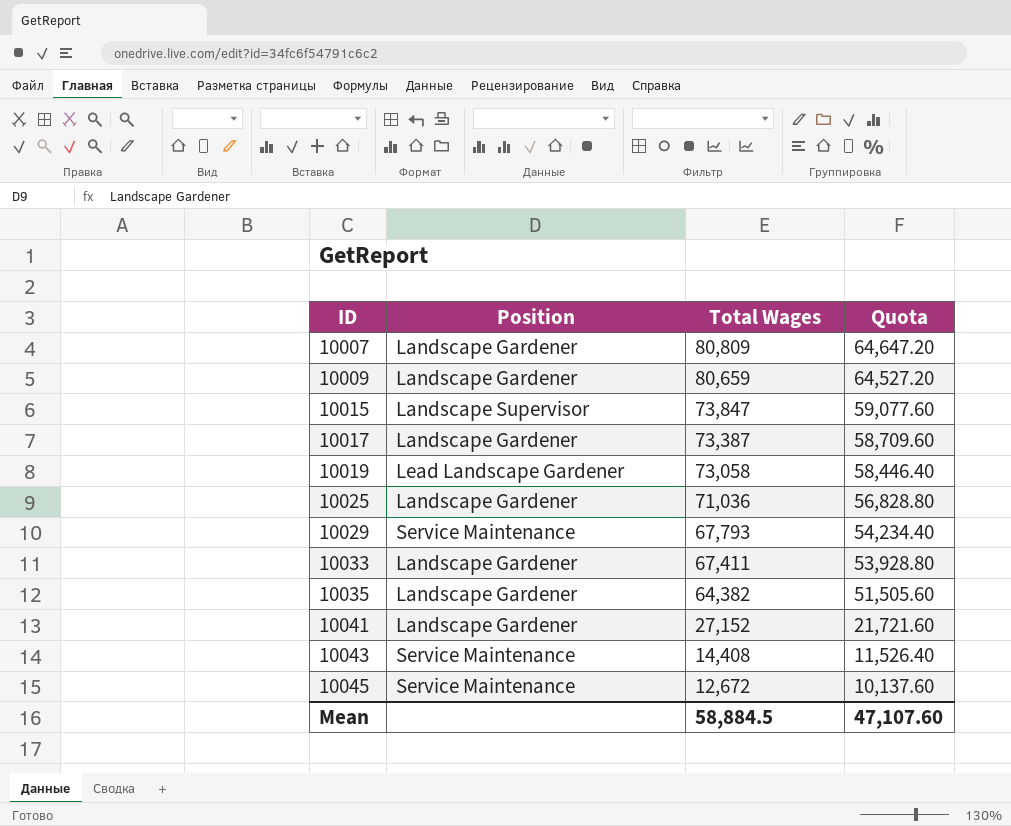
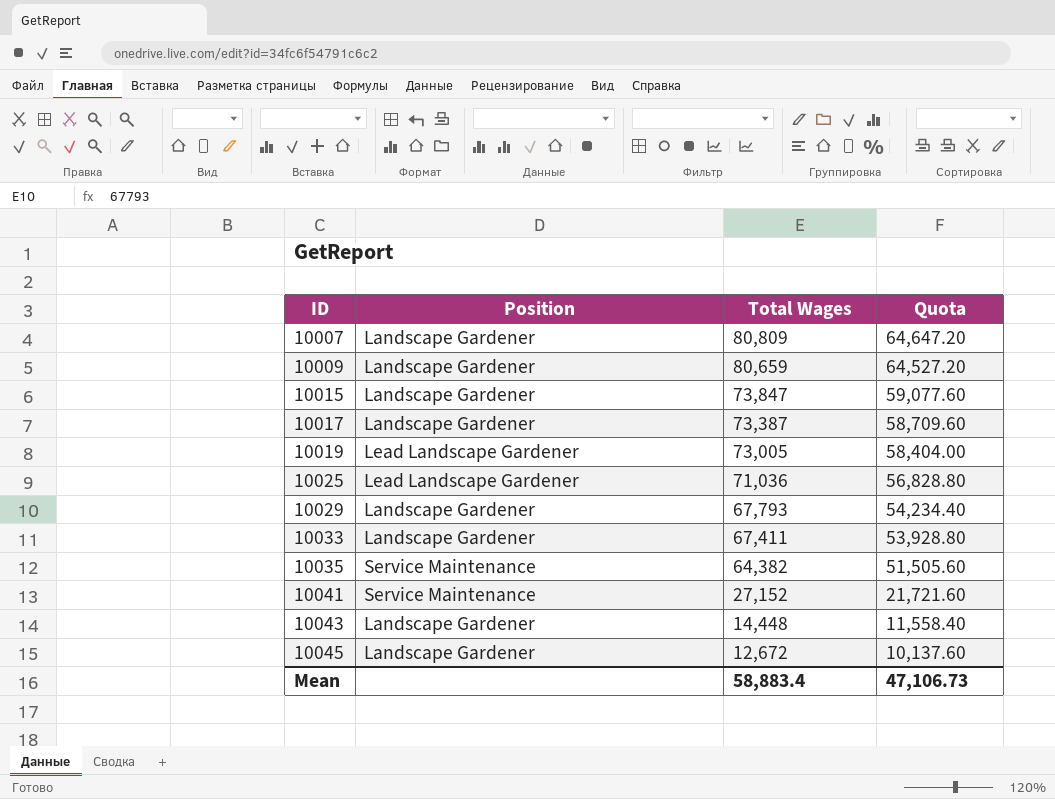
10015 | Position: Landscape Supervisor -> Landscape Gardener
10019 | Total Wages: 73,058 -> 73,005
10019 | Quota: 58,446.40 -> 58,404.00
10025 | Position: Landscape Gardener -> Lead Landscape Gardener
10029 | Position: Service Maintenance -> Landscape Gardener
10035 | Position: Landscape Gardener -> Service Maintenance
10041 | Position: Landscape Gardener -> Service Maintenance
10043 | Position: Service Maintenance -> Landscape Gardener
10043 | Total Wages: 14,408 -> 14,448
10043 | Quota: 11,526.40 -> 11,558.40
10045 | Position: Service Maintenance -> Landscape Gardener
Mean | Total Wages: 58,884.5 -> 58,883.4
Mean | Quota: 47,107.60 -> 47,106.73

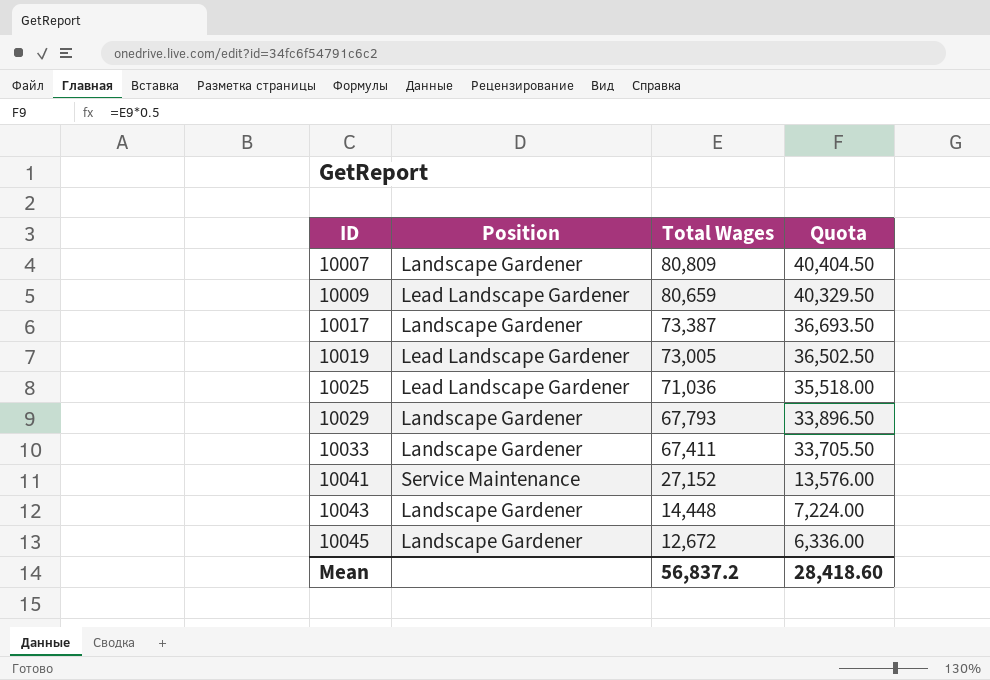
column Quota | formula: [Total Wages] * 0.8 -> [Total Wages] * 0.5
row 10015: Landscape Gardener | 73,847 | 59,077.60 -> none
row 10035: Service Maintenance | 64,382 | 51,505.60 -> none
10009 | Position: Landscape Gardener -> Lead Landscape Gardener
Mean | Total Wages: 58,883.4 -> 56,837.2
Mean | Quota: 47,106.73 -> 28,418.60

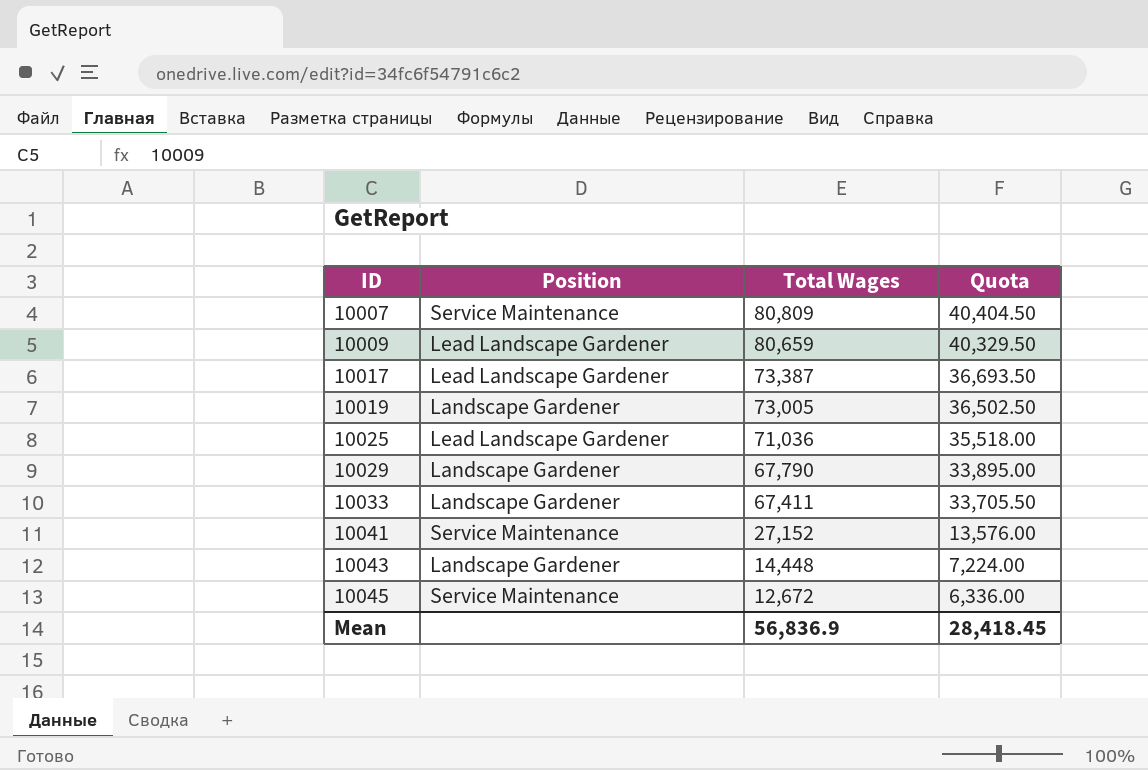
10007 | Position: Landscape Gardener -> Service Maintenance
10017 | Position: Landscape Gardener -> Lead Landscape Gardener
10019 | Position: Lead Landscape Gardener -> Landscape Gardener
10029 | Total Wages: 67,793 -> 67,790
10029 | Quota: 33,896.50 -> 33,895.00
10045 | Position: Landscape Gardener -> Service Maintenance
Mean | Total Wages: 56,837.2 -> 56,836.9
Mean | Quota: 28,418.60 -> 28,418.45

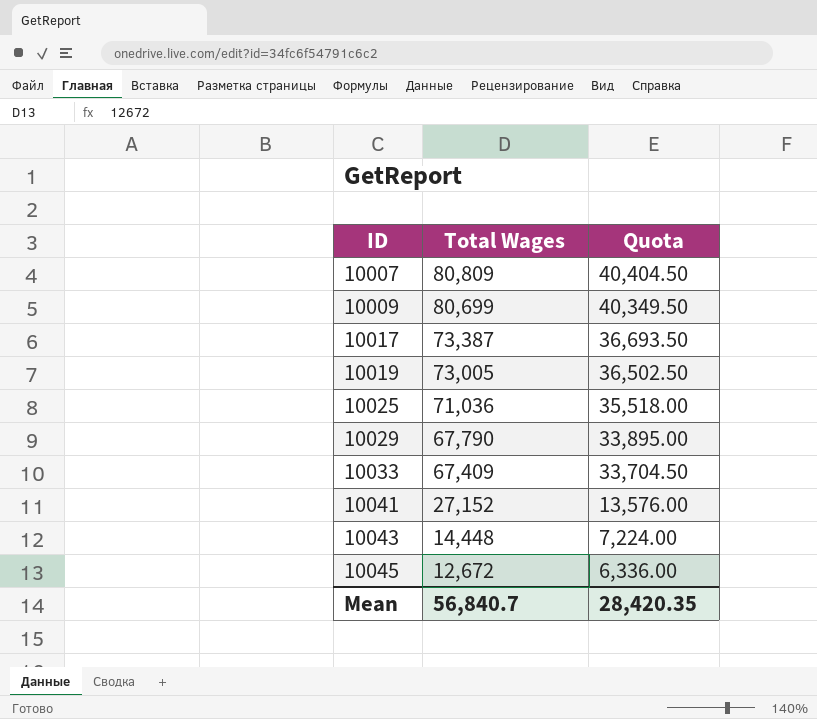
column Position | position: 2 -> none
10009 | Total Wages: 80,659 -> 80,699
10009 | Quota: 40,329.50 -> 40,349.50
10033 | Total Wages: 67,411 -> 67,409
10033 | Quota: 33,705.50 -> 33,704.50
Mean | Total Wages: 56,836.9 -> 56,840.7
Mean | Quota: 28,418.45 -> 28,420.35

